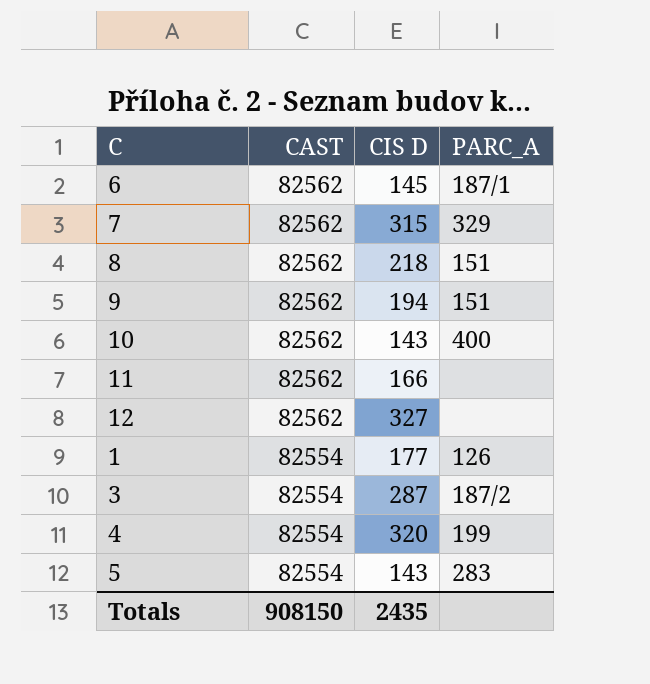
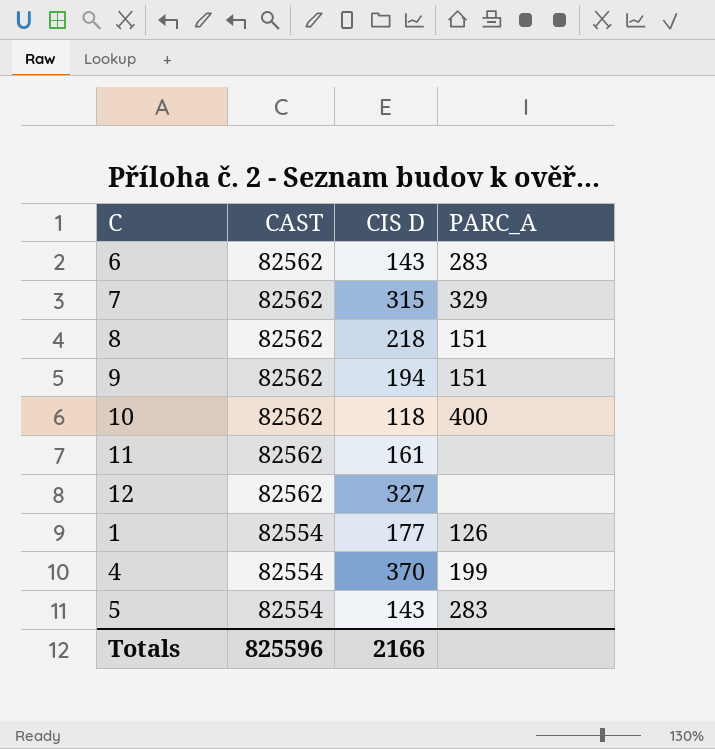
row 3: 82554 | 287 | 187/2 -> none
6 | CIS D: 145 -> 143
6 | PARC_A: 187/1 -> 283
10 | CIS D: 143 -> 118
11 | CIS D: 166 -> 161
4 | CIS D: 320 -> 370
Totals | CAST: 908150 -> 825596
Totals | CIS D: 2435 -> 2166

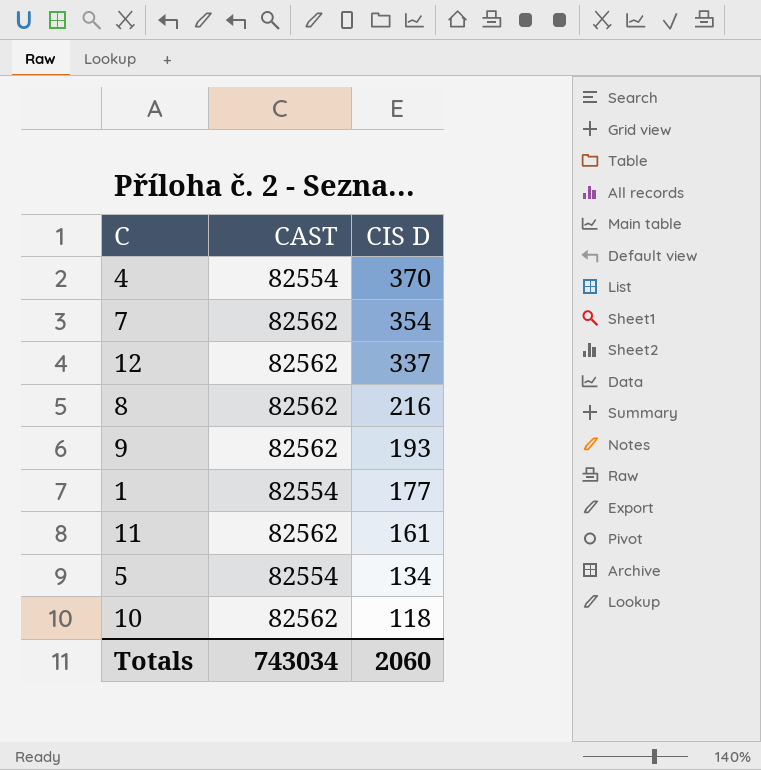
row order: CAST descending -> CIS D descending
column PARC_A | position: 4 -> none
row 6: 82562 | 143 | 283 -> none
7 | CIS D: 315 -> 354
12 | CIS D: 327 -> 337
8 | CIS D: 218 -> 216
9 | CIS D: 194 -> 193
5 | CIS D: 143 -> 134
Totals | CAST: 825596 -> 743034
Totals | CIS D: 2166 -> 2060

